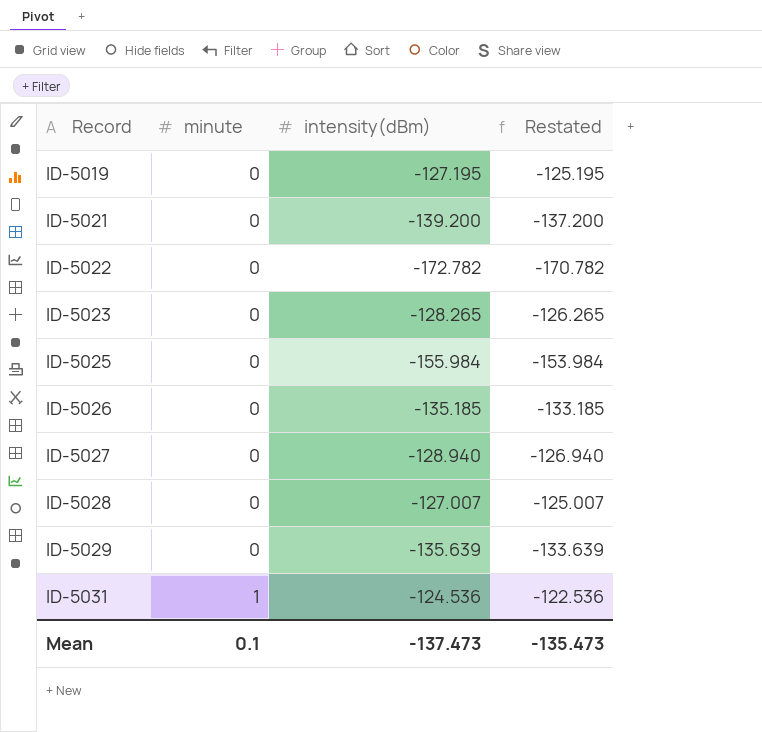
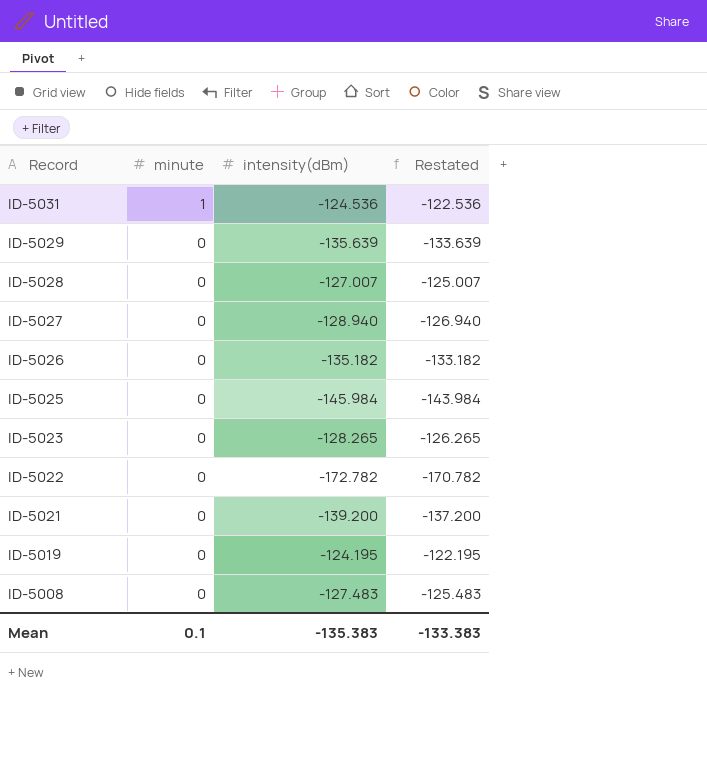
row order: Record ascending -> Record descending
ID-5026 | intensity(dBm): -135.185 -> -135.182
ID-5026 | Restated: -133.185 -> -133.182
ID-5025 | intensity(dBm): -155.984 -> -145.984
ID-5025 | Restated: -153.984 -> -143.984
ID-5019 | intensity(dBm): -127.195 -> -124.195
ID-5019 | Restated: -125.195 -> -122.195
row ID-5008: none -> 0 | -127.483 | -125.483
Mean | intensity(dBm): -137.473 -> -135.383
Mean | Restated: -135.473 -> -133.383

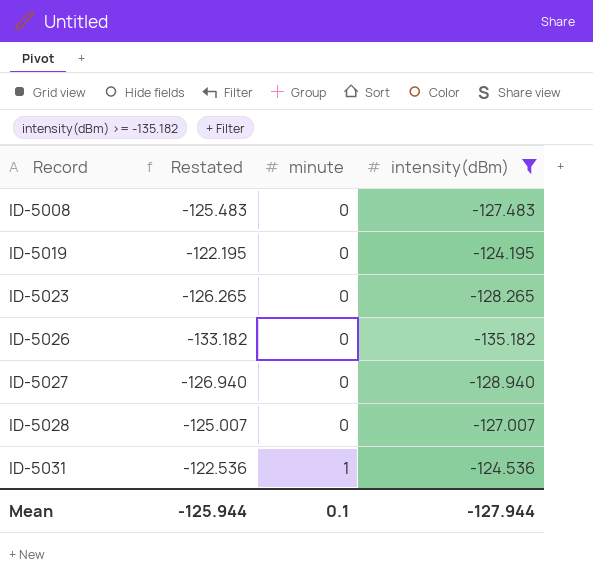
filter: none -> intensity(dBm) >= -135.182
row order: Record descending -> Record ascending
column Restated | position: 4 -> 2
Mean | Restated: -133.383 -> -125.944
Mean | intensity(dBm): -135.383 -> -127.944

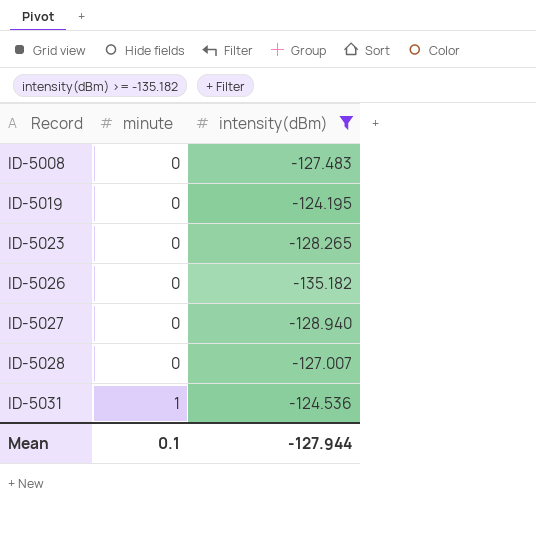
column Restated | formula: [intensity(dBm)] + 2 -> none

